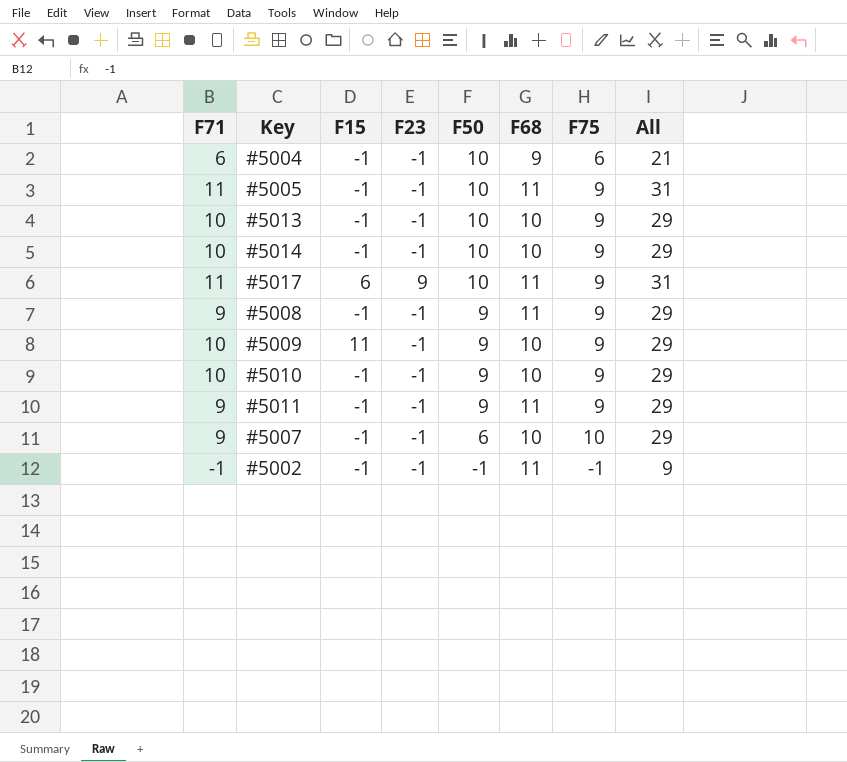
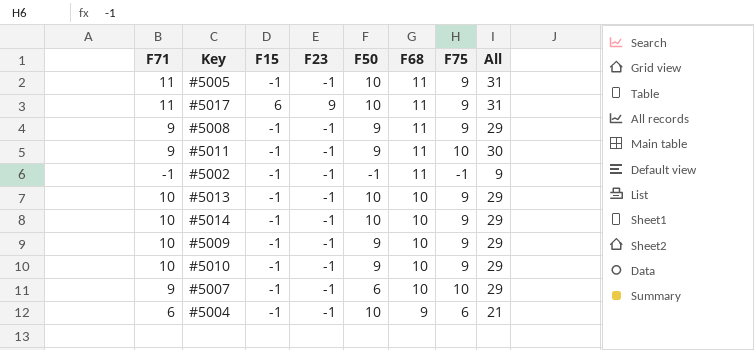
row order: F50 descending -> F68 descending
#5011 | F75: 9 -> 10
#5011 | All: 29 -> 30
#5009 | F15: 11 -> -1

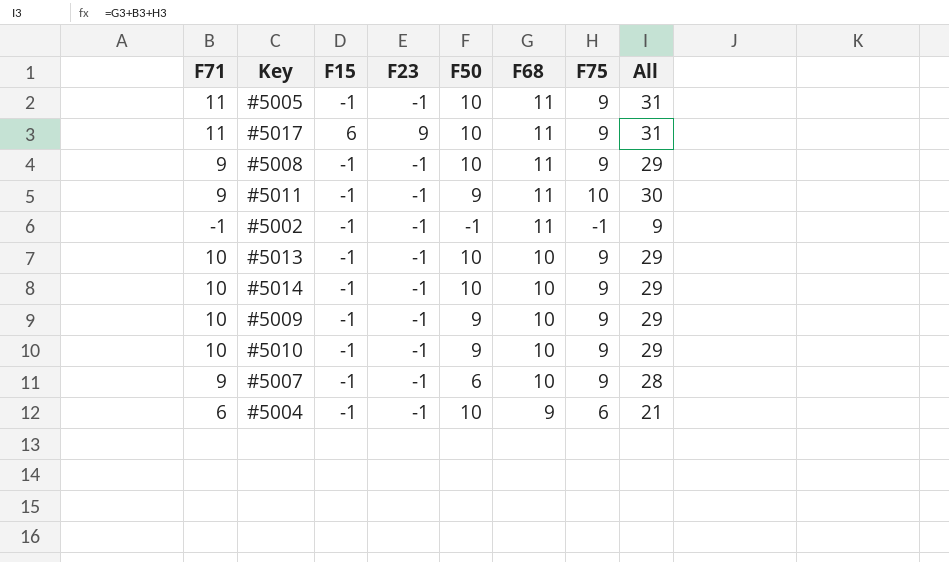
#5008 | F50: 9 -> 10
#5007 | F75: 10 -> 9
#5007 | All: 29 -> 28

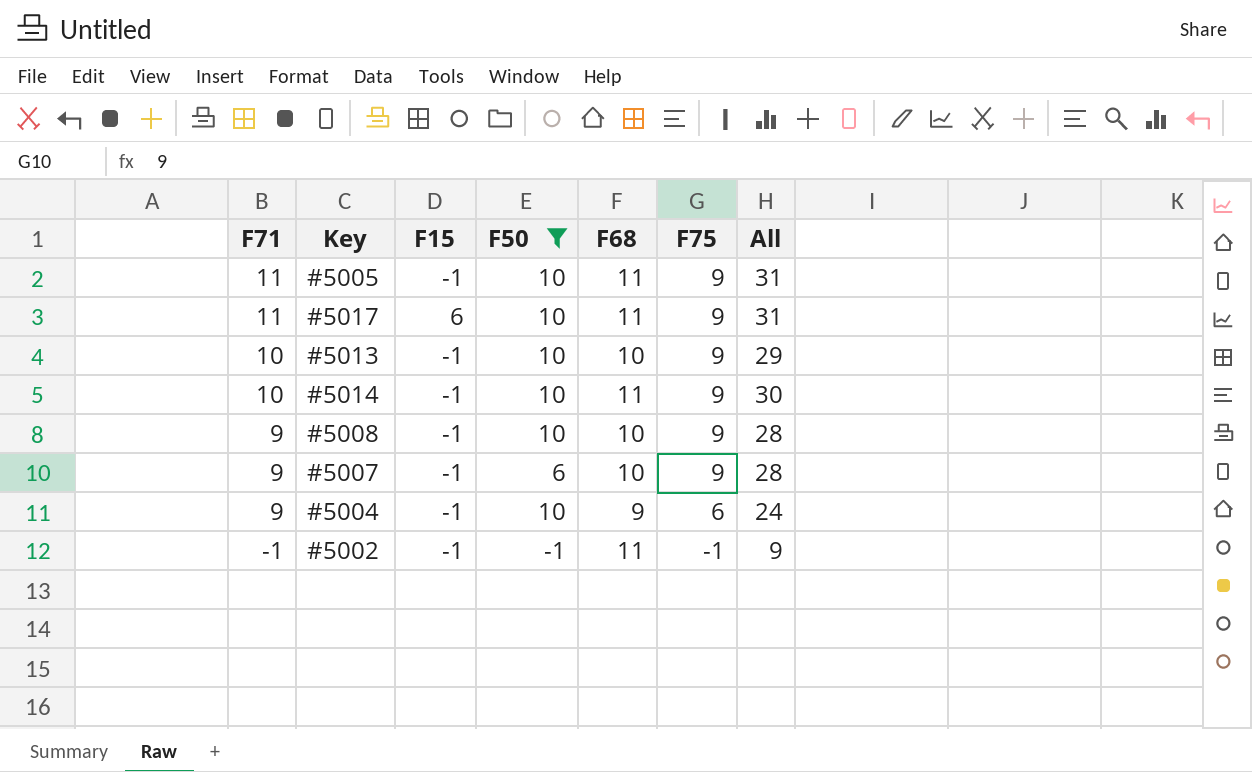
filter: none -> F50 != 9
row order: F68 descending -> F71 descending
column F23 | position: 4 -> none
#5014 | F68: 10 -> 11
#5014 | All: 29 -> 30
#5008 | F68: 11 -> 10
#5008 | All: 29 -> 28
#5004 | F71: 6 -> 9
#5004 | All: 21 -> 24

